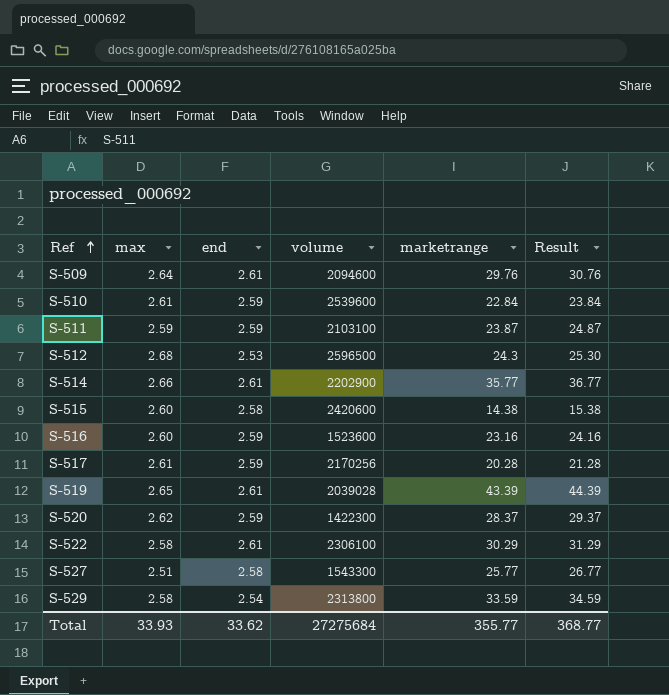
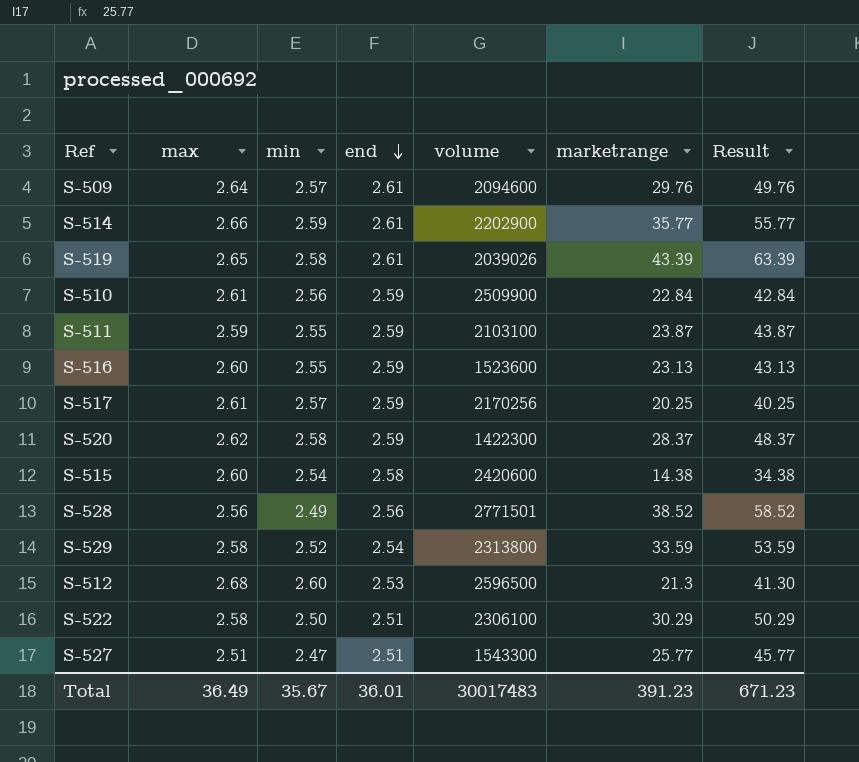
row order: Ref ascending -> end descending
column min | position: none -> 3
column Result | formula: [marketrange] + 1 -> [marketrange] + 20
S-519 | volume: 2039028 -> 2039026
S-510 | volume: 2539600 -> 2509900
S-516 | marketrange: 23.16 -> 23.13
S-517 | marketrange: 20.28 -> 20.25
row S-528: none -> 2.56 | 2.49 | 2.56 | 2771501 | 38.52 | 58.52
S-512 | marketrange: 24.3 -> 21.3
S-522 | end: 2.61 -> 2.51
S-527 | end: 2.58 -> 2.51
Total | max: 33.93 -> 36.49
Total | end: 33.62 -> 36.01
Total | volume: 27275684 -> 30017483
Total | marketrange: 355.77 -> 391.23
Total | Result: 368.77 -> 671.23

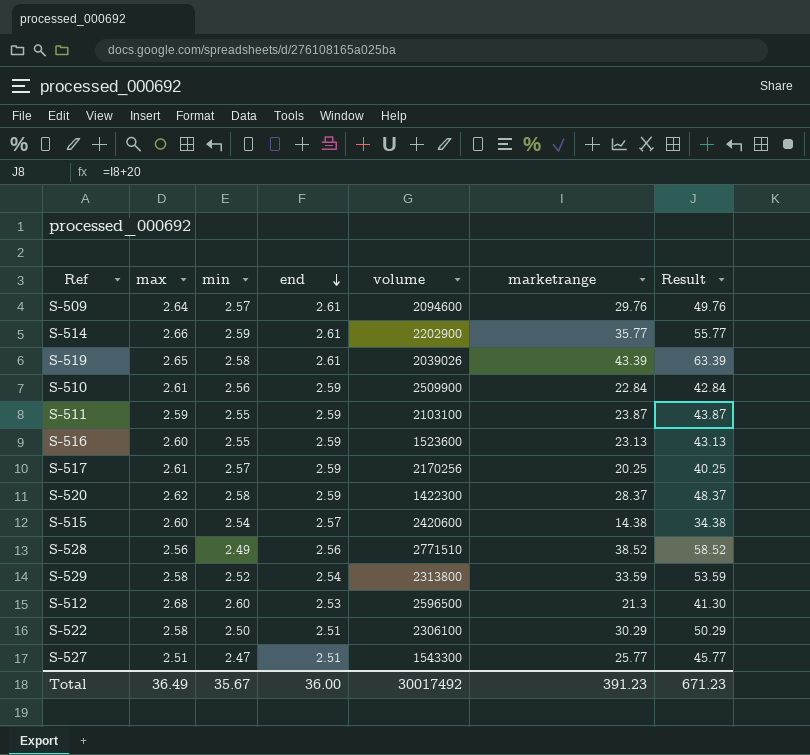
S-515 | end: 2.58 -> 2.57
S-528 | volume: 2771501 -> 2771510
Total | end: 36.01 -> 36.00
Total | volume: 30017483 -> 30017492

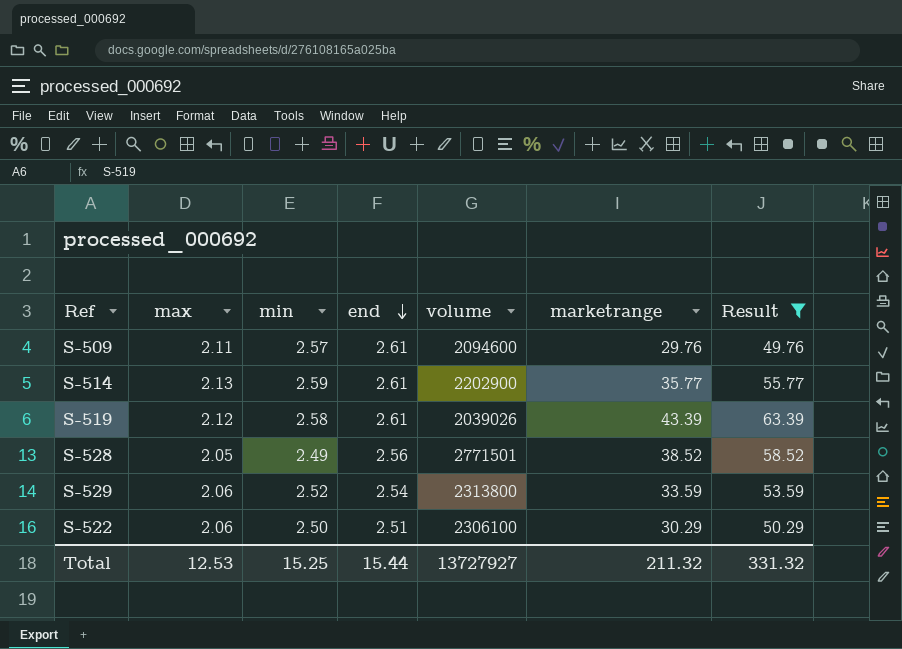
filter: none -> Result >= 49.76
S-509 | max: 2.64 -> 2.11
S-514 | max: 2.66 -> 2.13
S-519 | max: 2.65 -> 2.12
S-528 | max: 2.56 -> 2.05
S-528 | volume: 2771510 -> 2771501
S-529 | max: 2.58 -> 2.06
S-522 | max: 2.58 -> 2.06
Total | max: 36.49 -> 12.53
Total | min: 35.67 -> 15.25
Total | end: 36.00 -> 15.44
Total | volume: 30017492 -> 13727927
Total | marketrange: 391.23 -> 211.32
Total | Result: 671.23 -> 331.32

